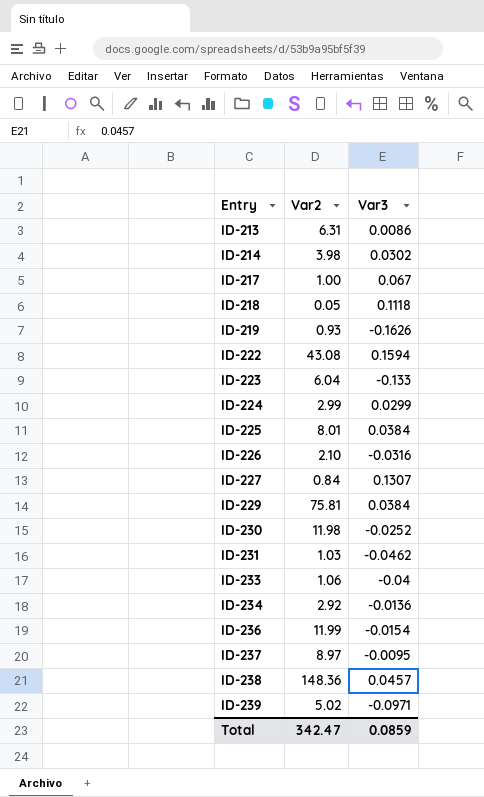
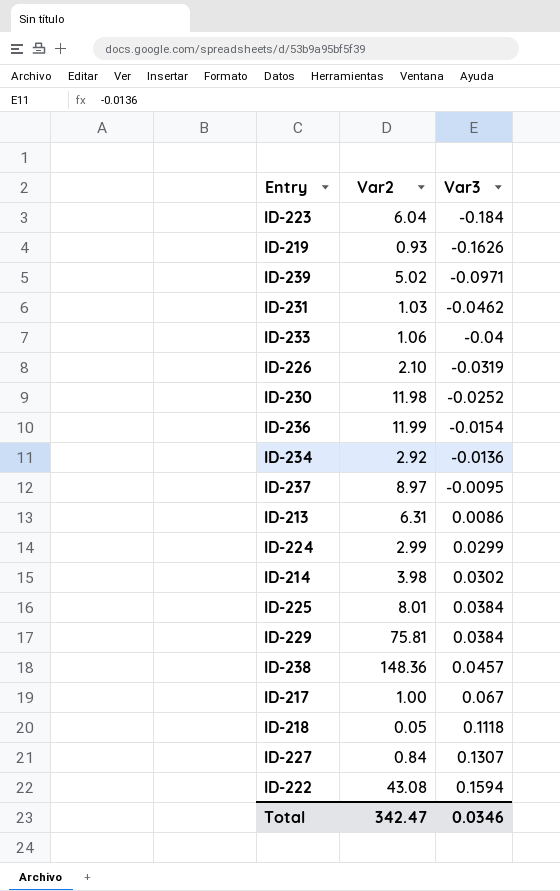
row order: Entry ascending -> Var3 ascending
ID-223 | Var3: -0.133 -> -0.184
ID-226 | Var3: -0.0316 -> -0.0319
Total | Var3: 0.0859 -> 0.0346

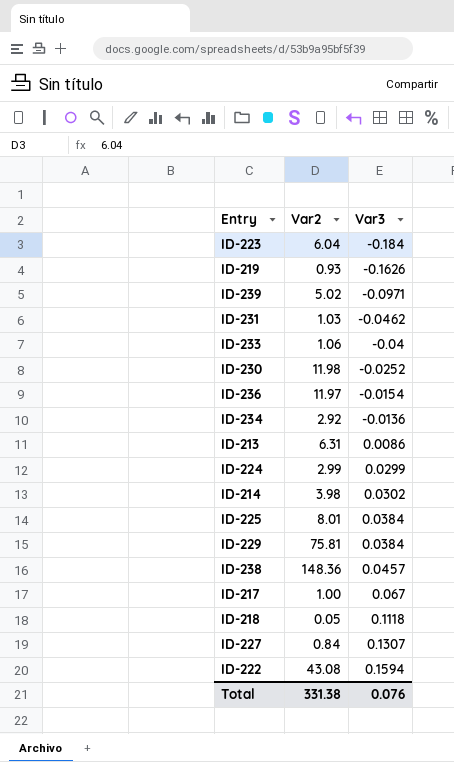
row ID-226: 2.10 | -0.0319 -> none
row ID-237: 8.97 | -0.0095 -> none
ID-236 | Var2: 11.99 -> 11.97
Total | Var2: 342.47 -> 331.38
Total | Var3: 0.0346 -> 0.076

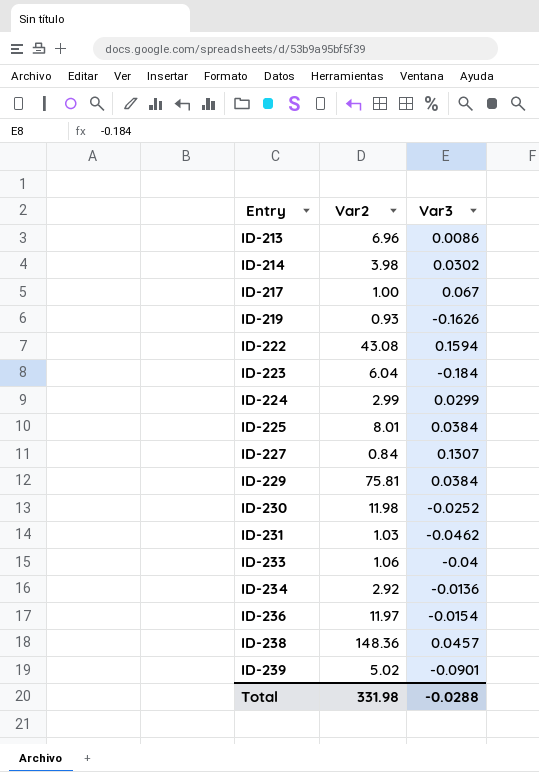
row order: Var3 ascending -> Entry ascending
row ID-218: 0.05 | 0.1118 -> none
ID-213 | Var2: 6.31 -> 6.96
ID-239 | Var3: -0.0971 -> -0.0901
Total | Var2: 331.38 -> 331.98
Total | Var3: 0.076 -> -0.0288

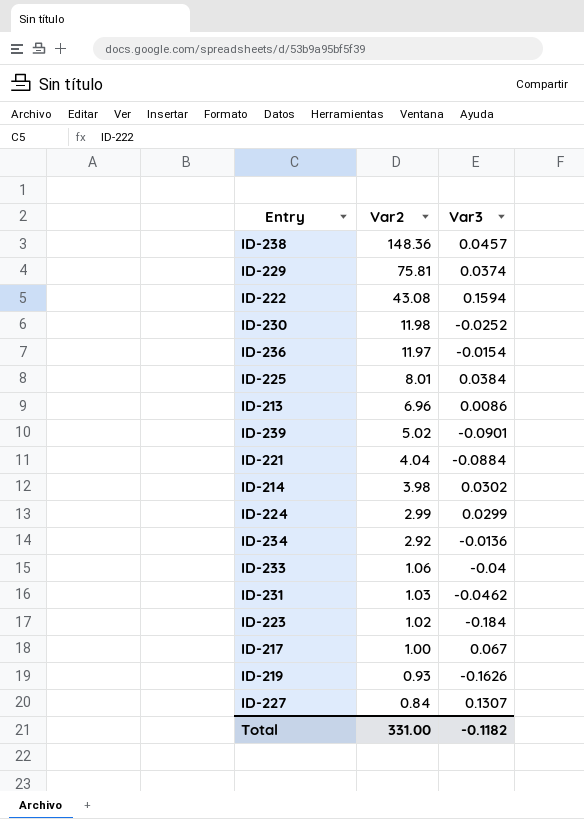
row order: Entry ascending -> Var2 descending
ID-229 | Var3: 0.0384 -> 0.0374
row ID-221: none -> 4.04 | -0.0884
ID-223 | Var2: 6.04 -> 1.02
Total | Var2: 331.98 -> 331.00
Total | Var3: -0.0288 -> -0.1182

